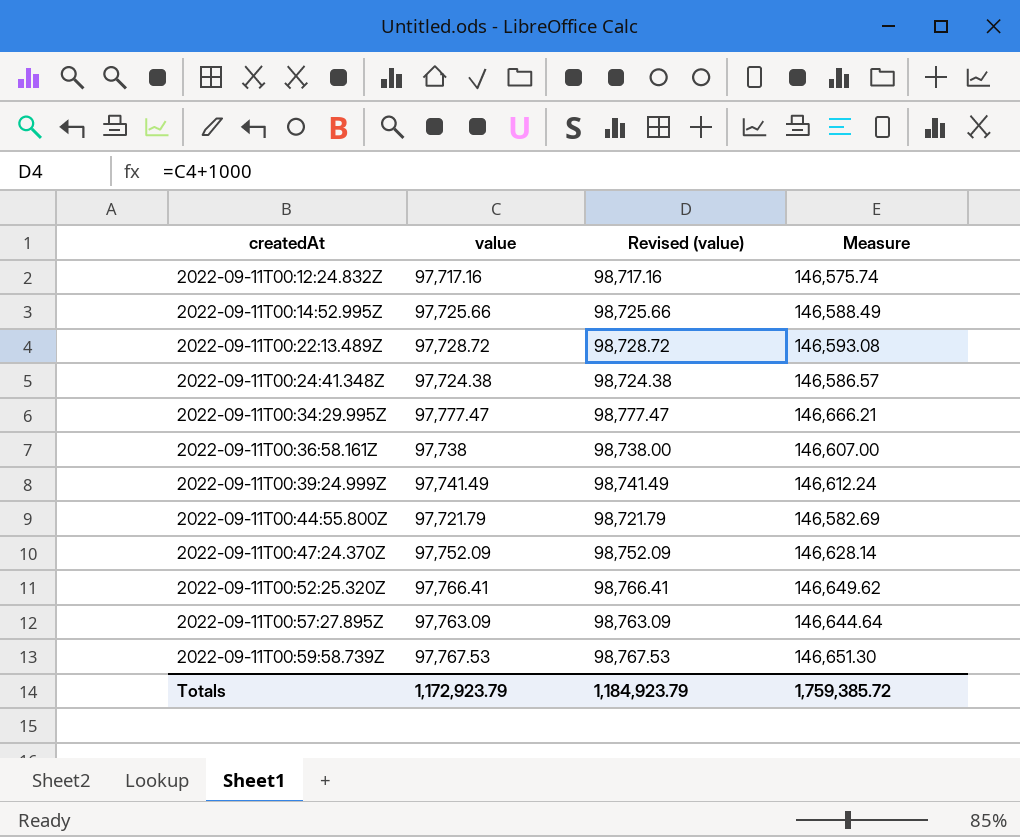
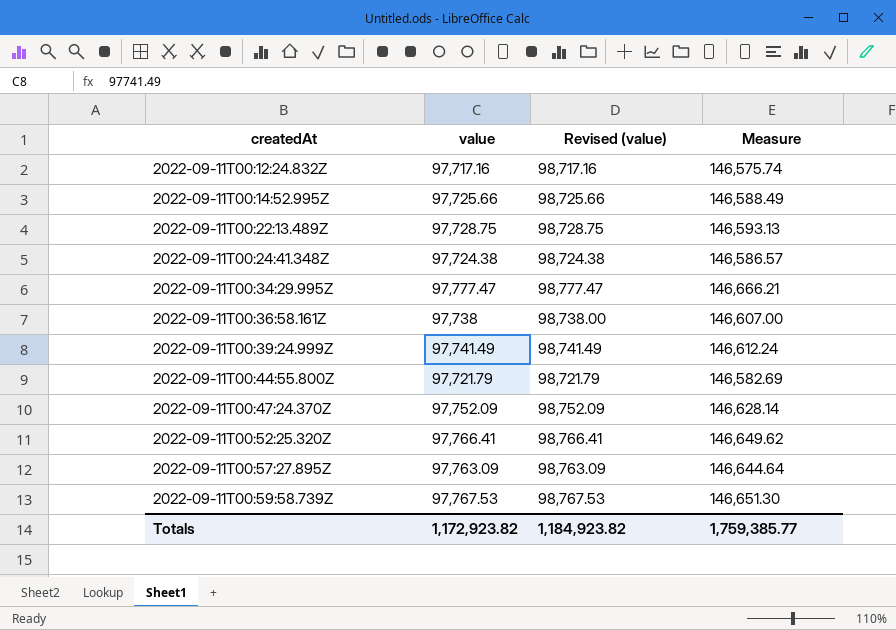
2022-09-11T00:22:13.489Z | value: 97,728.72 -> 97,728.75
2022-09-11T00:22:13.489Z | Revised (value): 98,728.72 -> 98,728.75
2022-09-11T00:22:13.489Z | Measure: 146,593.08 -> 146,593.13
Totals | value: 1,172,923.79 -> 1,172,923.82
Totals | Revised (value): 1,184,923.79 -> 1,184,923.82
Totals | Measure: 1,759,385.72 -> 1,759,385.77

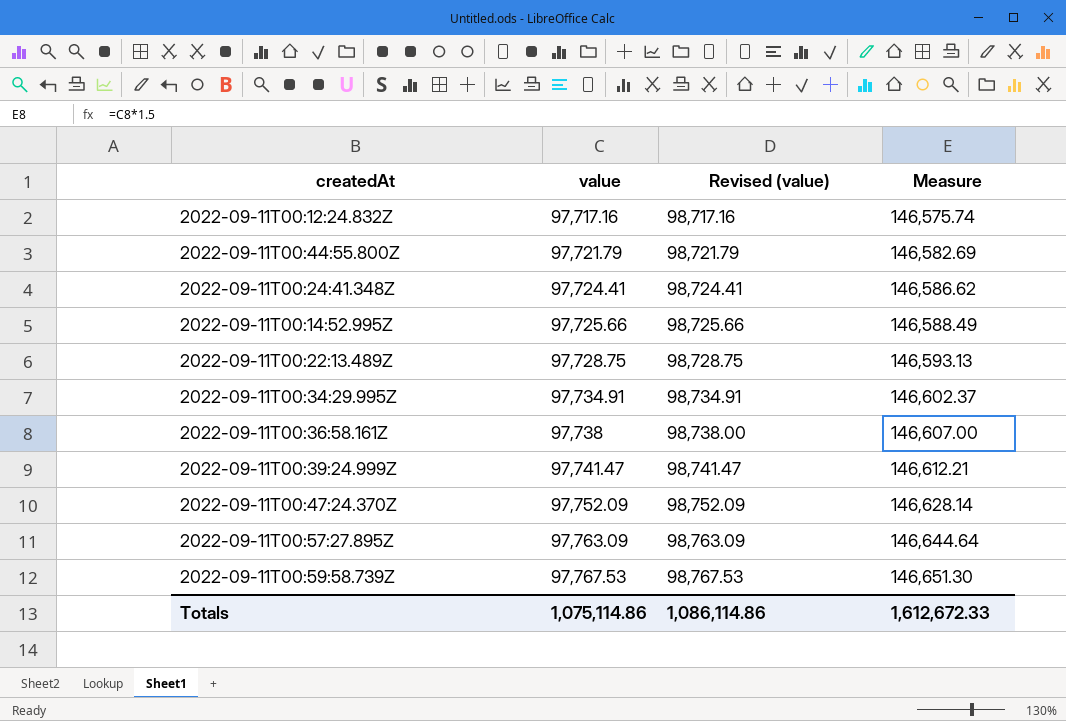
row order: createdAt ascending -> value ascending
row 2022-09-11T00:52:25.320Z: 97,766.41 | 98,766.41 | 146,649.62 -> none
2022-09-11T00:24:41.348Z | value: 97,724.38 -> 97,724.41
2022-09-11T00:24:41.348Z | Revised (value): 98,724.38 -> 98,724.41
2022-09-11T00:24:41.348Z | Measure: 146,586.57 -> 146,586.62
2022-09-11T00:34:29.995Z | value: 97,777.47 -> 97,734.91
2022-09-11T00:34:29.995Z | Revised (value): 98,777.47 -> 98,734.91
2022-09-11T00:34:29.995Z | Measure: 146,666.21 -> 146,602.37
2022-09-11T00:39:24.999Z | value: 97,741.49 -> 97,741.47
2022-09-11T00:39:24.999Z | Revised (value): 98,741.49 -> 98,741.47
2022-09-11T00:39:24.999Z | Measure: 146,612.24 -> 146,612.21
Totals | value: 1,172,923.82 -> 1,075,114.86
Totals | Revised (value): 1,184,923.82 -> 1,086,114.86
Totals | Measure: 1,759,385.77 -> 1,612,672.33

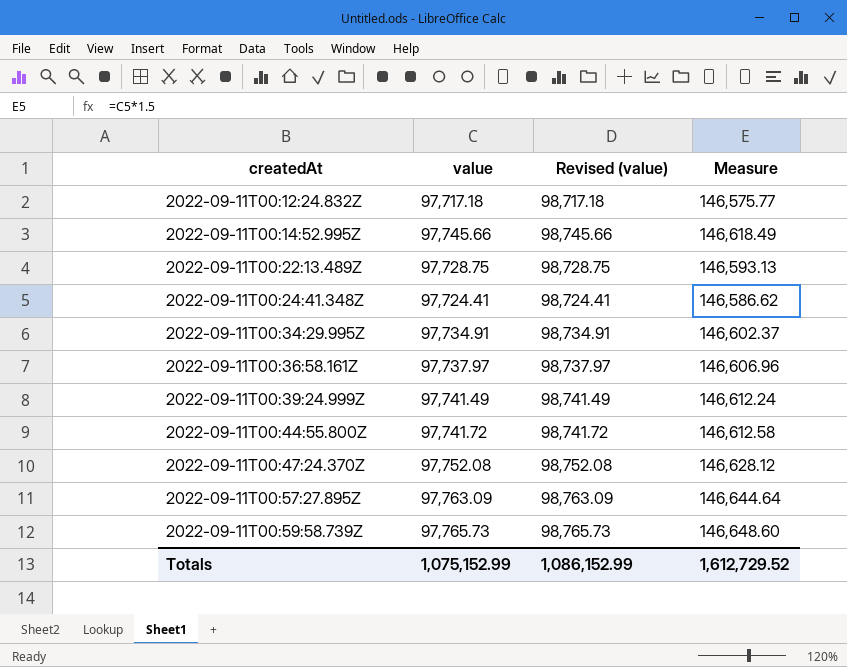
row order: value ascending -> createdAt ascending
2022-09-11T00:12:24.832Z | value: 97,717.16 -> 97,717.18
2022-09-11T00:12:24.832Z | Revised (value): 98,717.16 -> 98,717.18
2022-09-11T00:12:24.832Z | Measure: 146,575.74 -> 146,575.77
2022-09-11T00:14:52.995Z | value: 97,725.66 -> 97,745.66
2022-09-11T00:14:52.995Z | Revised (value): 98,725.66 -> 98,745.66
2022-09-11T00:14:52.995Z | Measure: 146,588.49 -> 146,618.49
2022-09-11T00:36:58.161Z | value: 97,738 -> 97,737.97
2022-09-11T00:36:58.161Z | Revised (value): 98,738.00 -> 98,737.97
2022-09-11T00:36:58.161Z | Measure: 146,607.00 -> 146,606.96
2022-09-11T00:39:24.999Z | value: 97,741.47 -> 97,741.49
2022-09-11T00:39:24.999Z | Revised (value): 98,741.47 -> 98,741.49
2022-09-11T00:39:24.999Z | Measure: 146,612.21 -> 146,612.24
2022-09-11T00:44:55.800Z | value: 97,721.79 -> 97,741.72
2022-09-11T00:44:55.800Z | Revised (value): 98,721.79 -> 98,741.72
2022-09-11T00:44:55.800Z | Measure: 146,582.69 -> 146,612.58
2022-09-11T00:47:24.370Z | value: 97,752.09 -> 97,752.08
2022-09-11T00:47:24.370Z | Revised (value): 98,752.09 -> 98,752.08
2022-09-11T00:47:24.370Z | Measure: 146,628.14 -> 146,628.12
2022-09-11T00:59:58.739Z | value: 97,767.53 -> 97,765.73
2022-09-11T00:59:58.739Z | Revised (value): 98,767.53 -> 98,765.73
2022-09-11T00:59:58.739Z | Measure: 146,651.30 -> 146,648.60
Totals | value: 1,075,114.86 -> 1,075,152.99
Totals | Revised (value): 1,086,114.86 -> 1,086,152.99
Totals | Measure: 1,612,672.33 -> 1,612,729.52

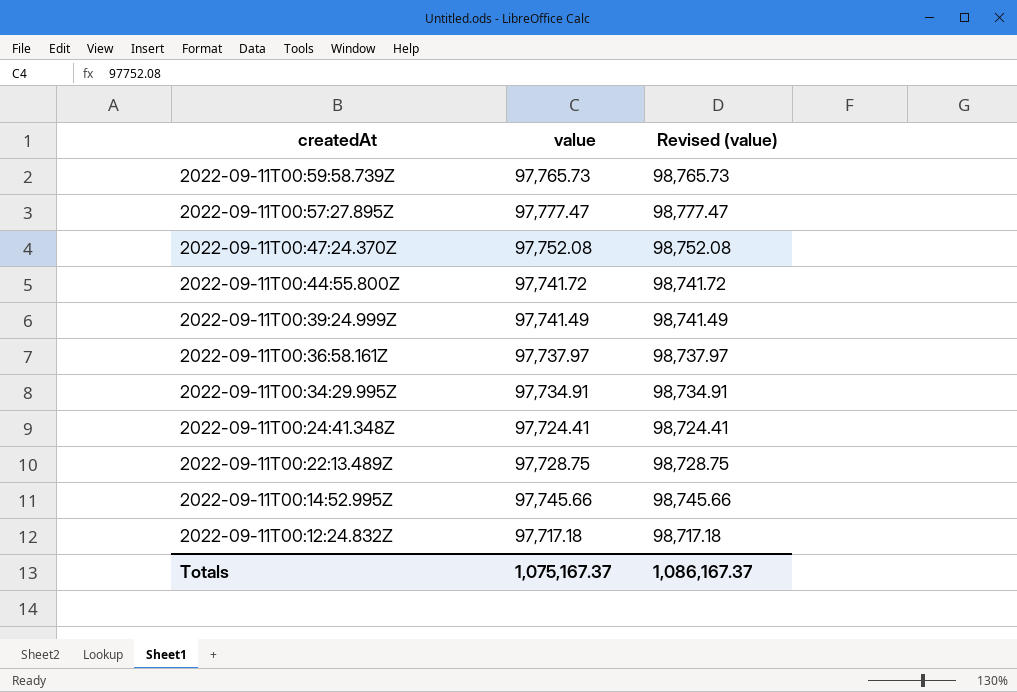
row order: createdAt ascending -> createdAt descending
column Measure | formula: [value] * 1.5 -> none
2022-09-11T00:57:27.895Z | value: 97,763.09 -> 97,777.47
2022-09-11T00:57:27.895Z | Revised (value): 98,763.09 -> 98,777.47
Totals | value: 1,075,152.99 -> 1,075,167.37
Totals | Revised (value): 1,086,152.99 -> 1,086,167.37

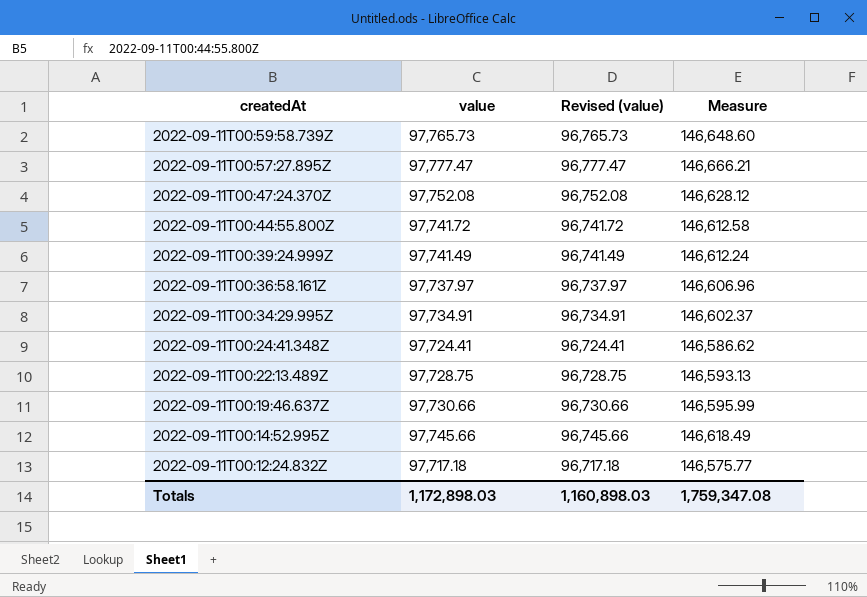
column Revised (value) | formula: [value] + 1000 -> [value] - 1000
column Measure | formula: none -> [value] * 1.5
row 2022-09-11T00:19:46.637Z: none -> 97,730.66 | 96,730.66 | 146,595.99
Totals | value: 1,075,167.37 -> 1,172,898.03
Totals | Revised (value): 1,086,167.37 -> 1,160,898.03

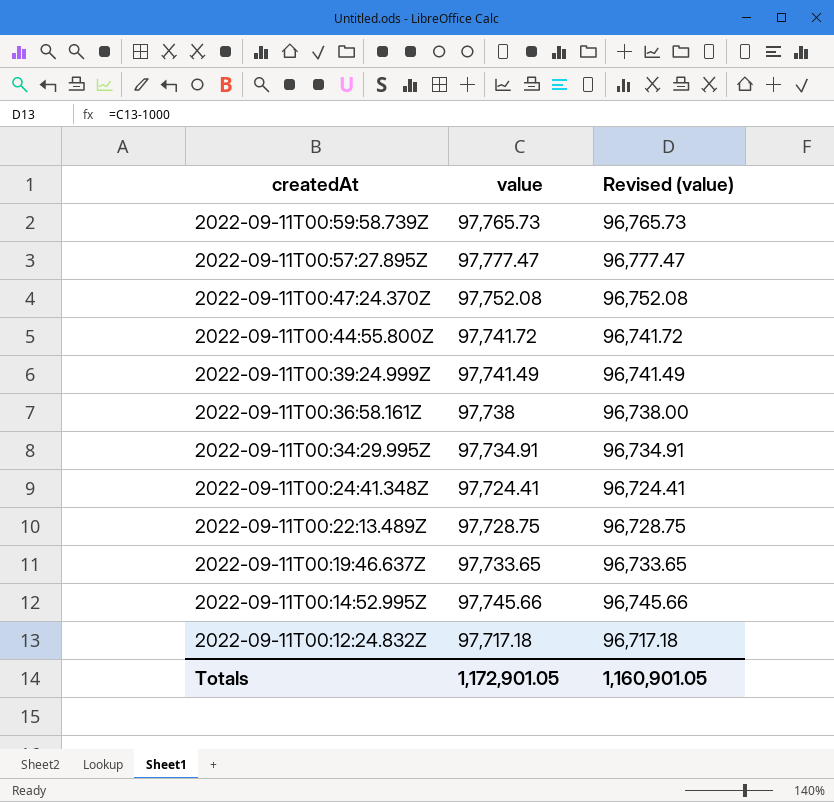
column Measure | formula: [value] * 1.5 -> none
2022-09-11T00:36:58.161Z | value: 97,737.97 -> 97,738
2022-09-11T00:36:58.161Z | Revised (value): 96,737.97 -> 96,738.00
2022-09-11T00:19:46.637Z | value: 97,730.66 -> 97,733.65
2022-09-11T00:19:46.637Z | Revised (value): 96,730.66 -> 96,733.65
Totals | value: 1,172,898.03 -> 1,172,901.05
Totals | Revised (value): 1,160,898.03 -> 1,160,901.05

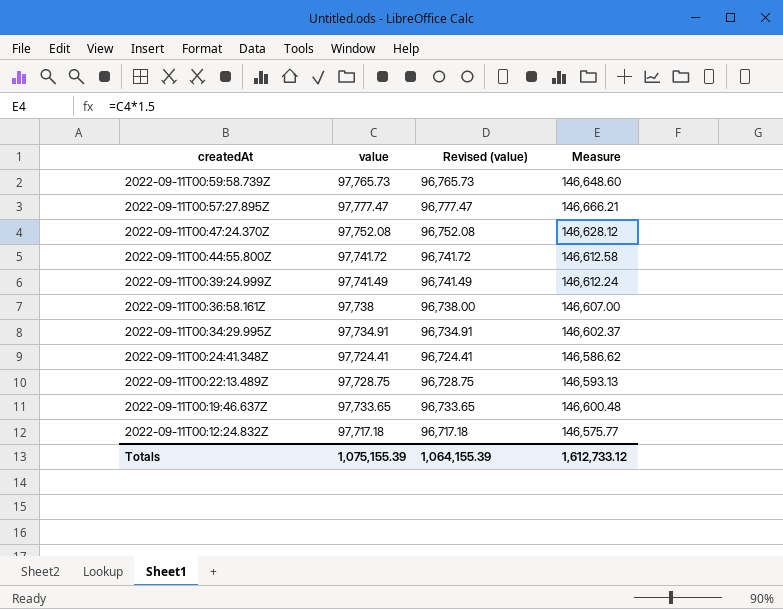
column Measure | formula: none -> [value] * 1.5
row 2022-09-11T00:14:52.995Z: 97,745.66 | 96,745.66 -> none
Totals | value: 1,172,901.05 -> 1,075,155.39
Totals | Revised (value): 1,160,901.05 -> 1,064,155.39

